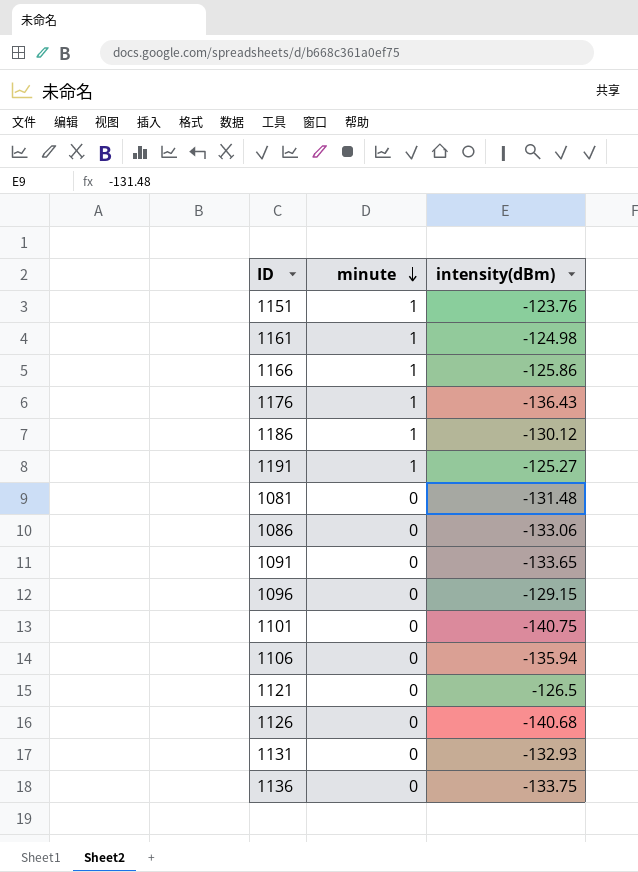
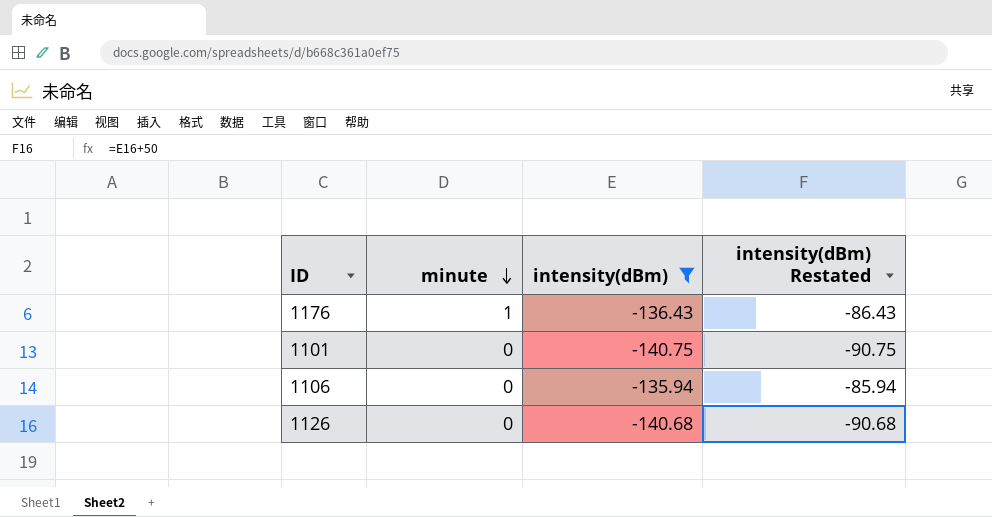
filter: none -> intensity(dBm) <= -135.94
column intensity(dBm) Restated | formula: none -> [intensity(dBm)] + 50

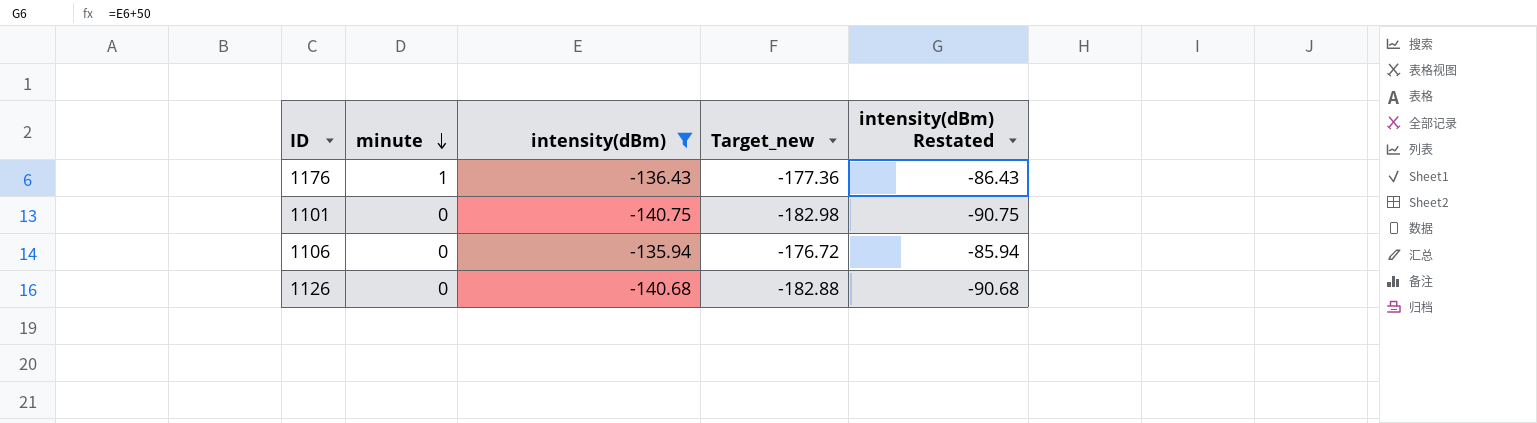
column Target_new | formula: none -> [intensity(dBm)] * 1.3

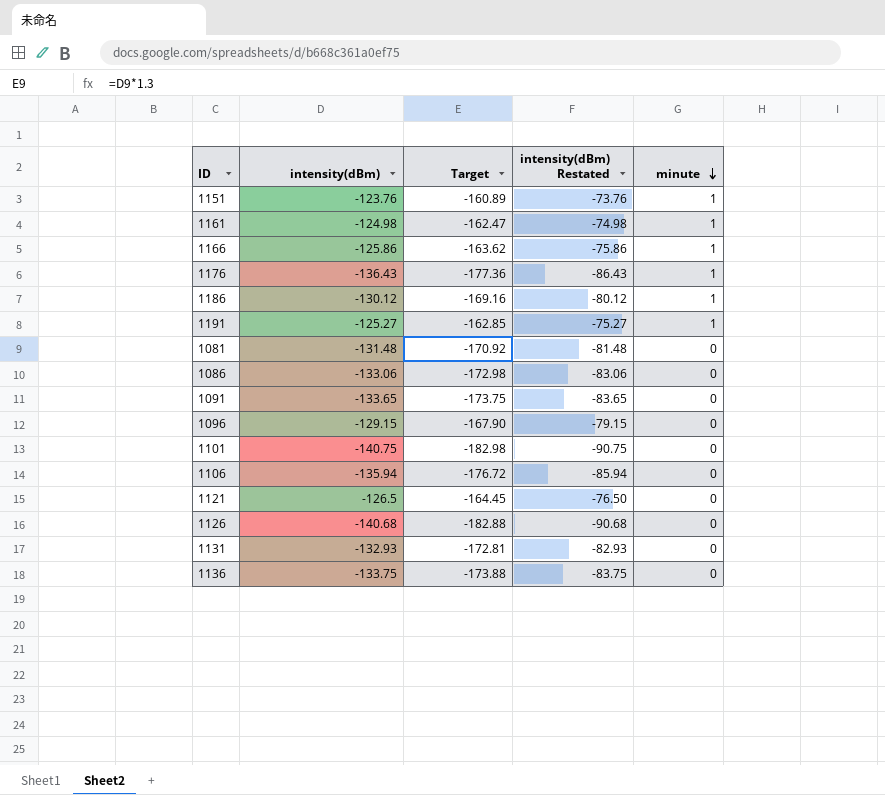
filter: intensity(dBm) <= -135.94 -> none
column name: Target_new -> Target
column minute | position: 2 -> 5

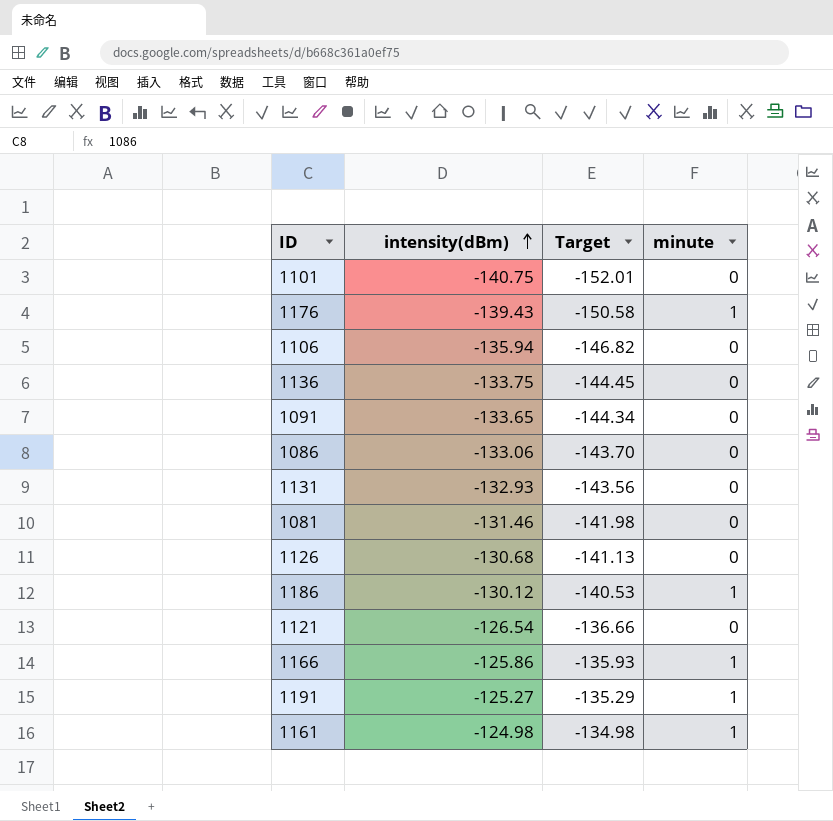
row order: minute descending -> intensity(dBm) ascending
column intensity(dBm) Restated | formula: [intensity(dBm)] + 50 -> none
column Target | formula: [intensity(dBm)] * 1.3 -> [intensity(dBm)] * 1.08
row 1151: -123.76 | -160.89 | -73.76 | 1 -> none
row 1096: -129.15 | -167.90 | -79.15 | 0 -> none
1176 | intensity(dBm): -136.43 -> -139.43
1081 | intensity(dBm): -131.48 -> -131.46
1126 | intensity(dBm): -140.68 -> -130.68
1121 | intensity(dBm): -126.5 -> -126.54

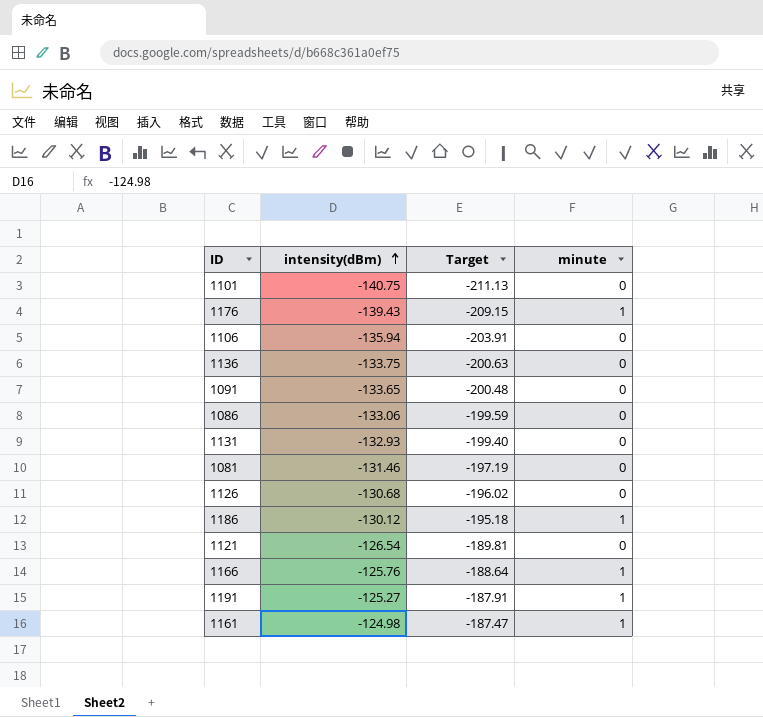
column Target | formula: [intensity(dBm)] * 1.08 -> [intensity(dBm)] * 1.5
1166 | intensity(dBm): -125.86 -> -125.76

